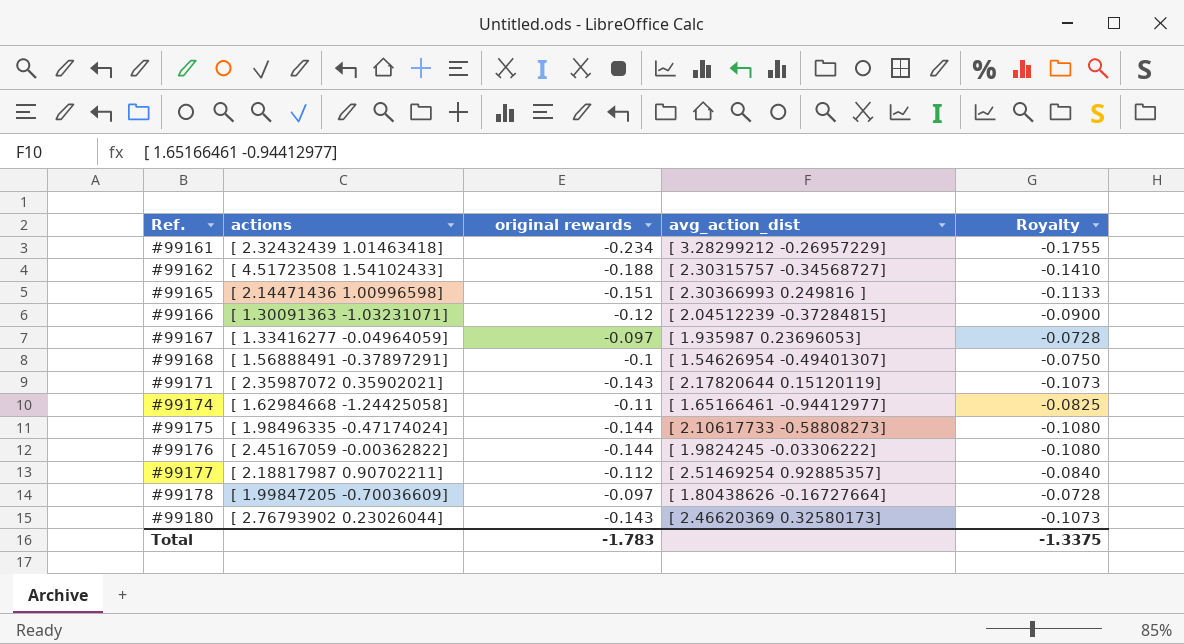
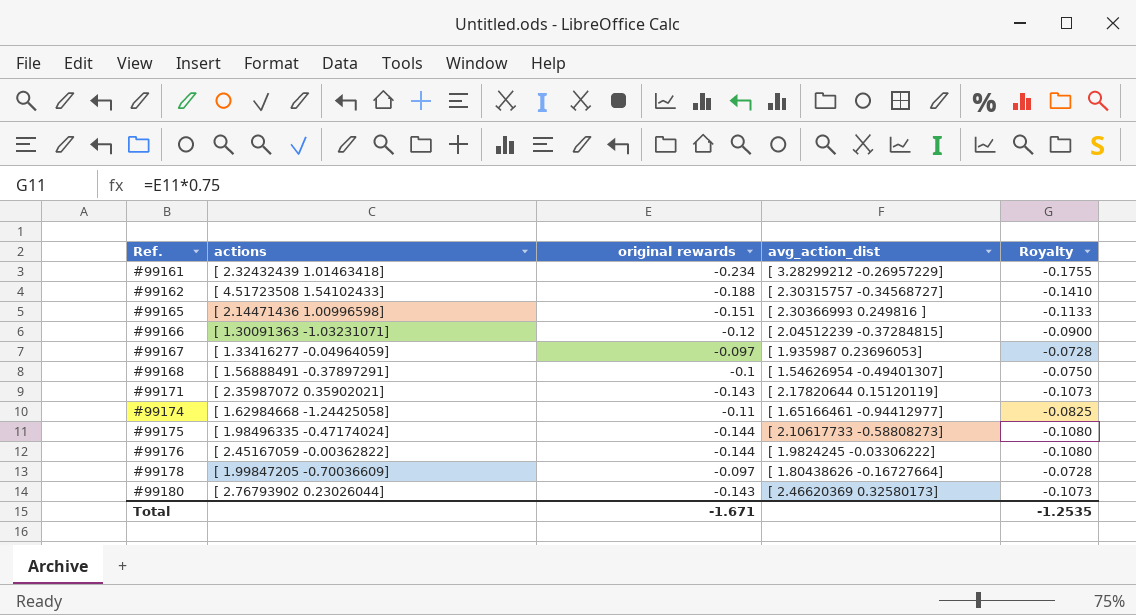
row #99177: [ 2.18817987 0.90702211] | -0.112 | [ 2.51469254 0.92885357] | -0.0840 -> none
Total | original rewards: -1.783 -> -1.671
Total | Royalty: -1.3375 -> -1.2535

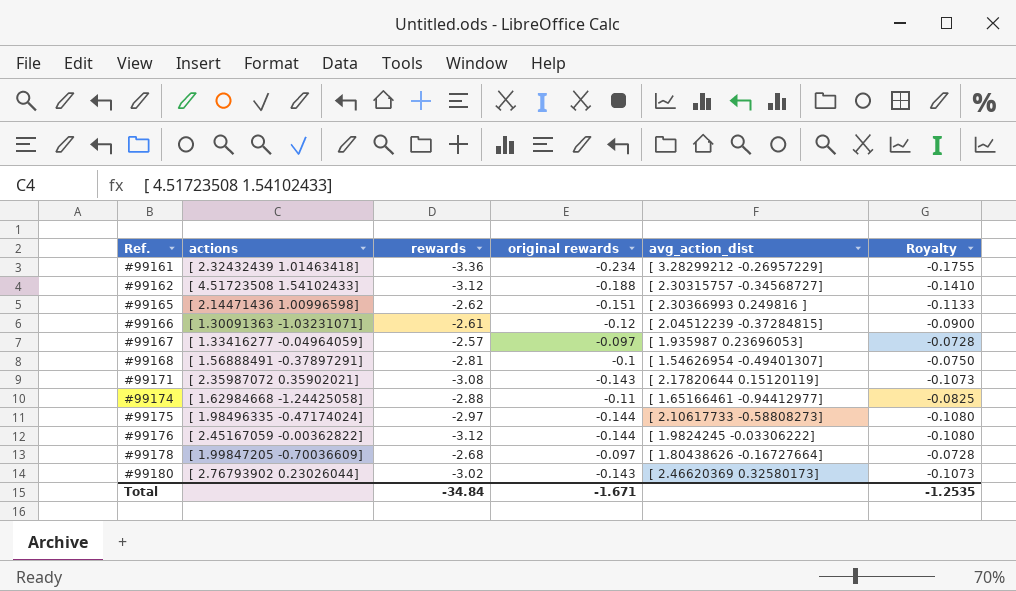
column rewards | position: none -> 3

